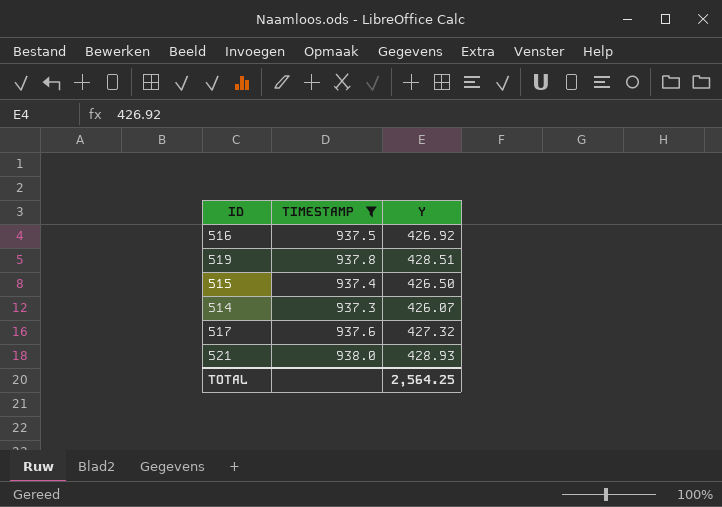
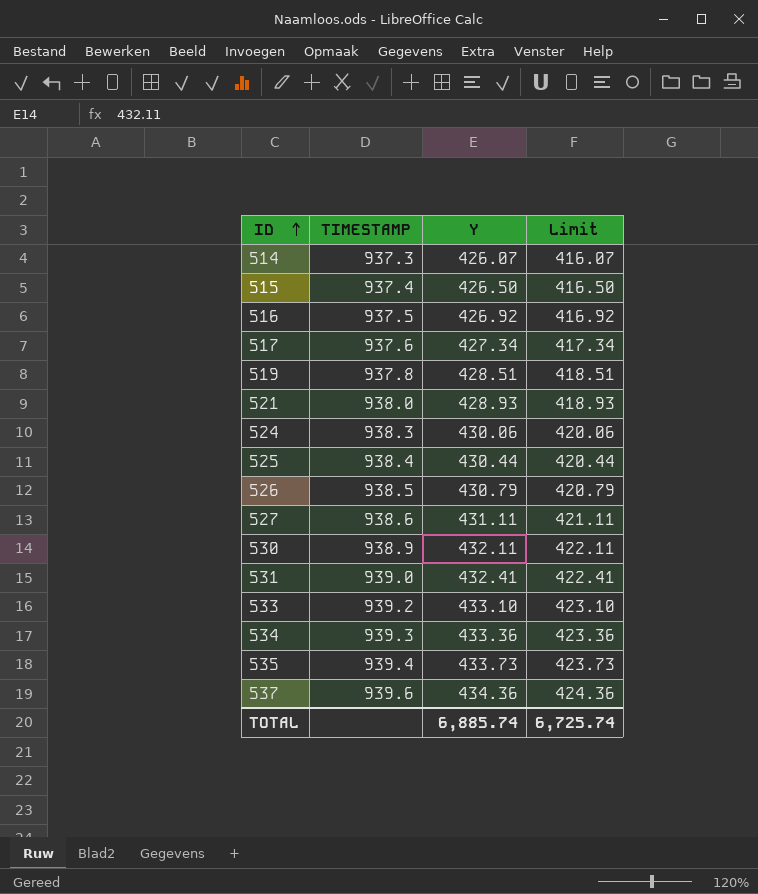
filter: TIMESTAMP <= 938.0 -> none
row order: none -> ID ascending
column Limit | formula: none -> [Y] - 10
517 | Y: 427.32 -> 427.34
TOTAL | Y: 2,564.25 -> 6,885.74

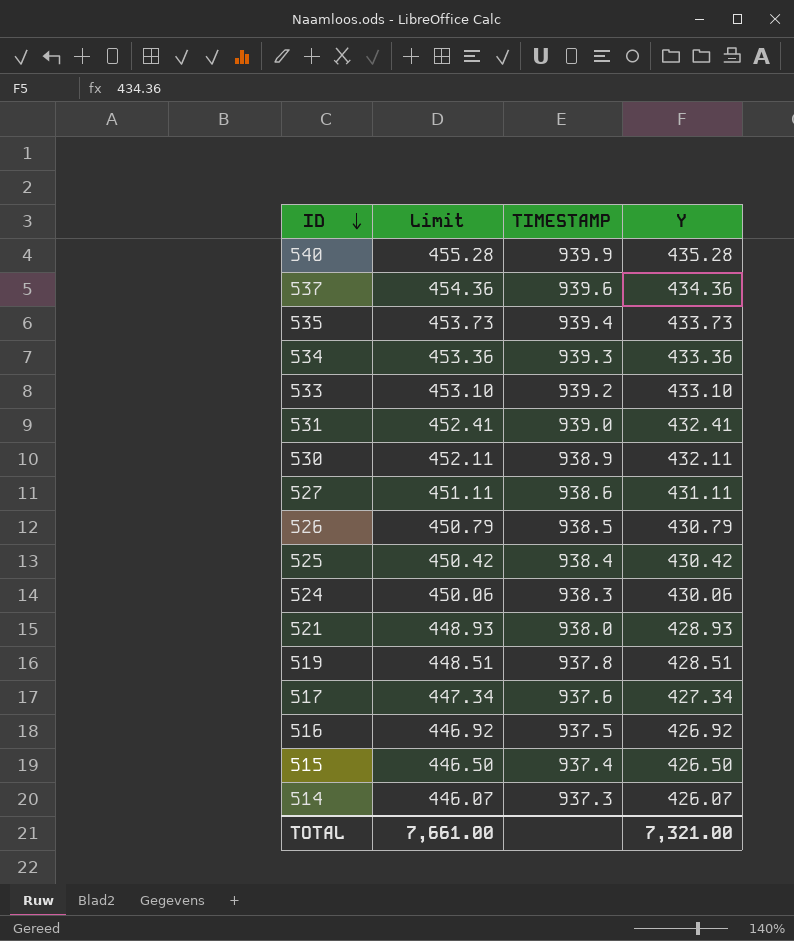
row order: ID ascending -> ID descending
column Limit | formula: [Y] - 10 -> [Y] + 20
column Limit | position: 4 -> 2
row 540: none -> 455.28 | 939.9 | 435.28
525 | Y: 430.44 -> 430.42
TOTAL | Limit: 6,725.74 -> 7,661.00
TOTAL | Y: 6,885.74 -> 7,321.00

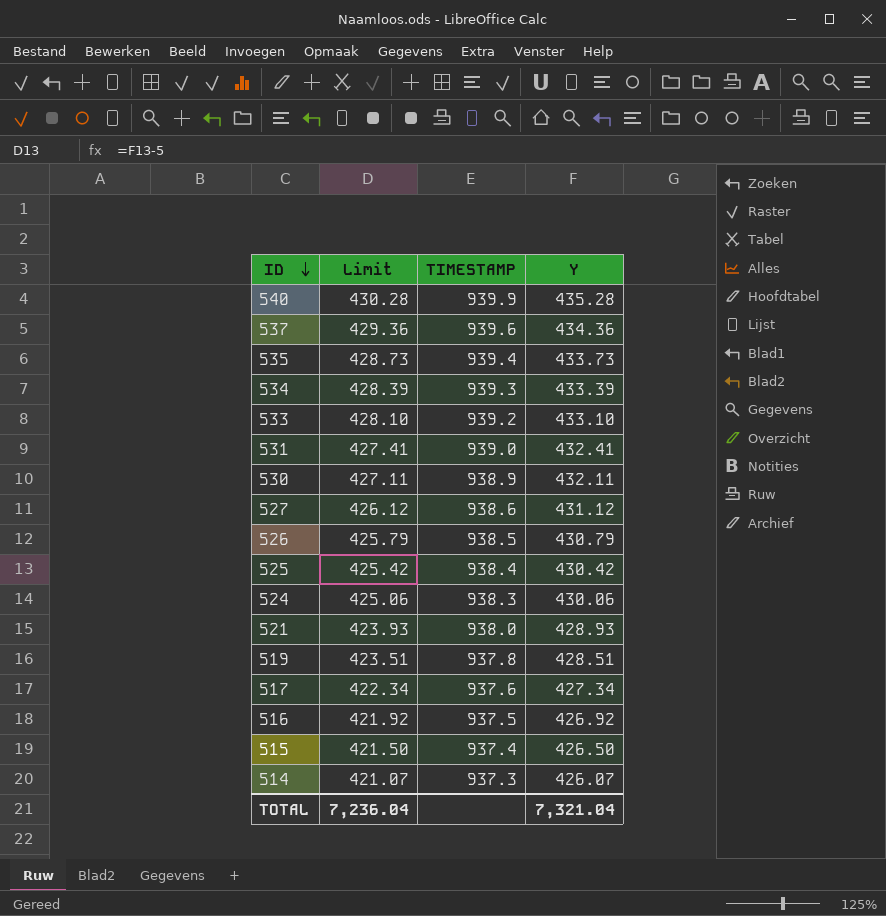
column Limit | formula: [Y] + 20 -> [Y] - 5
534 | Y: 433.36 -> 433.39
527 | Y: 431.11 -> 431.12
TOTAL | Limit: 7,661.00 -> 7,236.04
TOTAL | Y: 7,321.00 -> 7,321.04

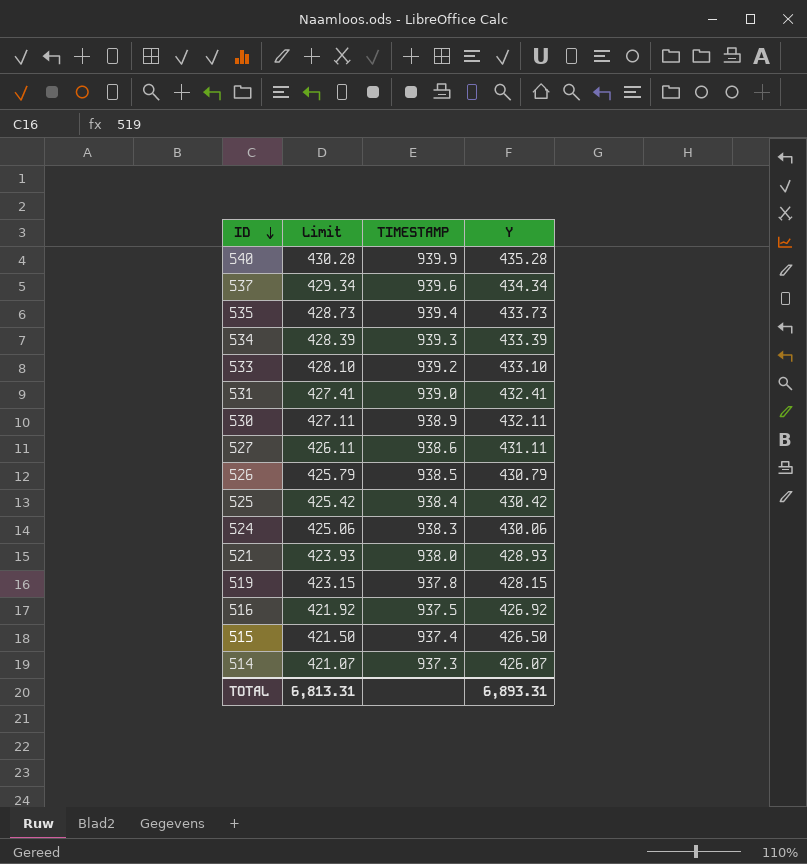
row 517: 422.34 | 937.6 | 427.34 -> none
537 | Limit: 429.36 -> 429.34
537 | Y: 434.36 -> 434.34
527 | Limit: 426.12 -> 426.11
527 | Y: 431.12 -> 431.11
519 | Limit: 423.51 -> 423.15
519 | Y: 428.51 -> 428.15
TOTAL | Limit: 7,236.04 -> 6,813.31
TOTAL | Y: 7,321.04 -> 6,893.31

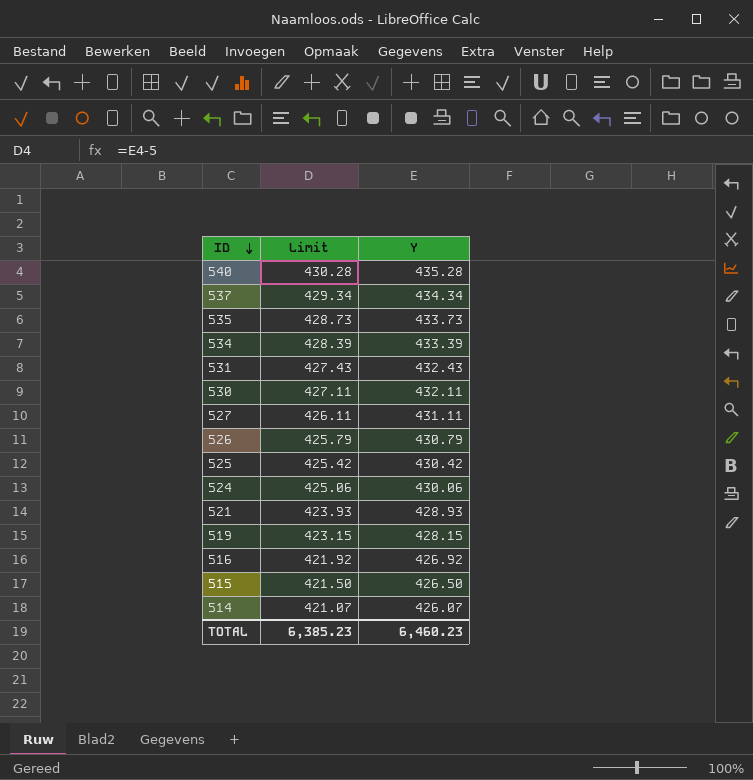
column TIMESTAMP | position: 3 -> none
row 533: 428.10 | 939.2 | 433.10 -> none
531 | Limit: 427.41 -> 427.43
531 | Y: 432.41 -> 432.43
TOTAL | Limit: 6,813.31 -> 6,385.23
TOTAL | Y: 6,893.31 -> 6,460.23

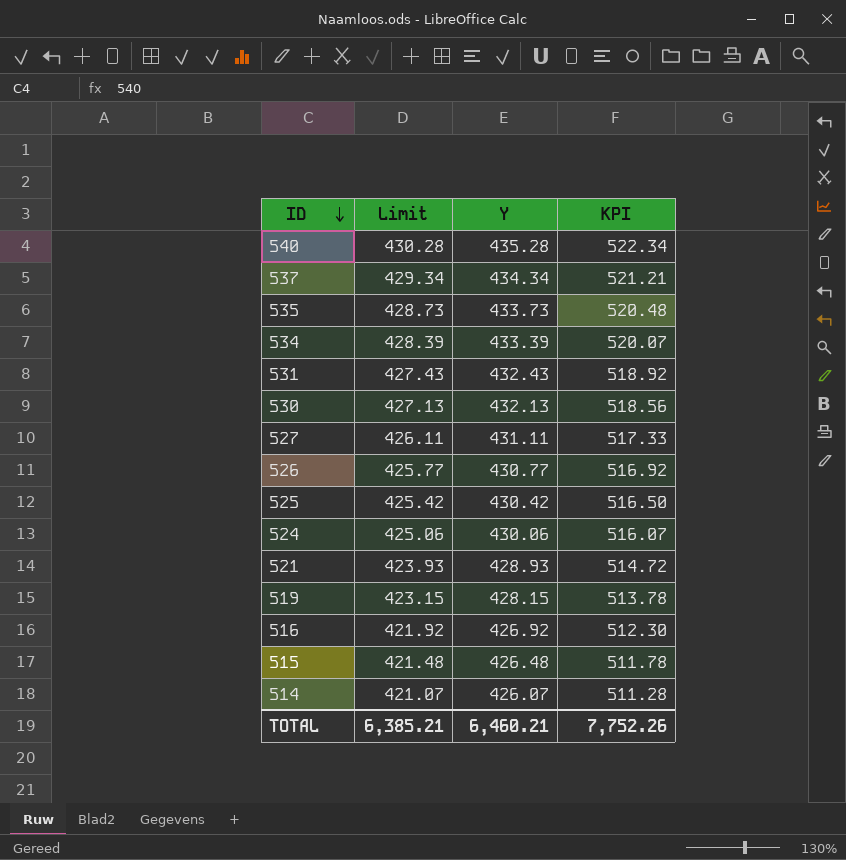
column KPI | formula: none -> [Y] * 1.2
530 | Limit: 427.11 -> 427.13
530 | Y: 432.11 -> 432.13
526 | Limit: 425.79 -> 425.77
526 | Y: 430.79 -> 430.77
515 | Limit: 421.50 -> 421.48
515 | Y: 426.50 -> 426.48
TOTAL | Limit: 6,385.23 -> 6,385.21
TOTAL | Y: 6,460.23 -> 6,460.21

